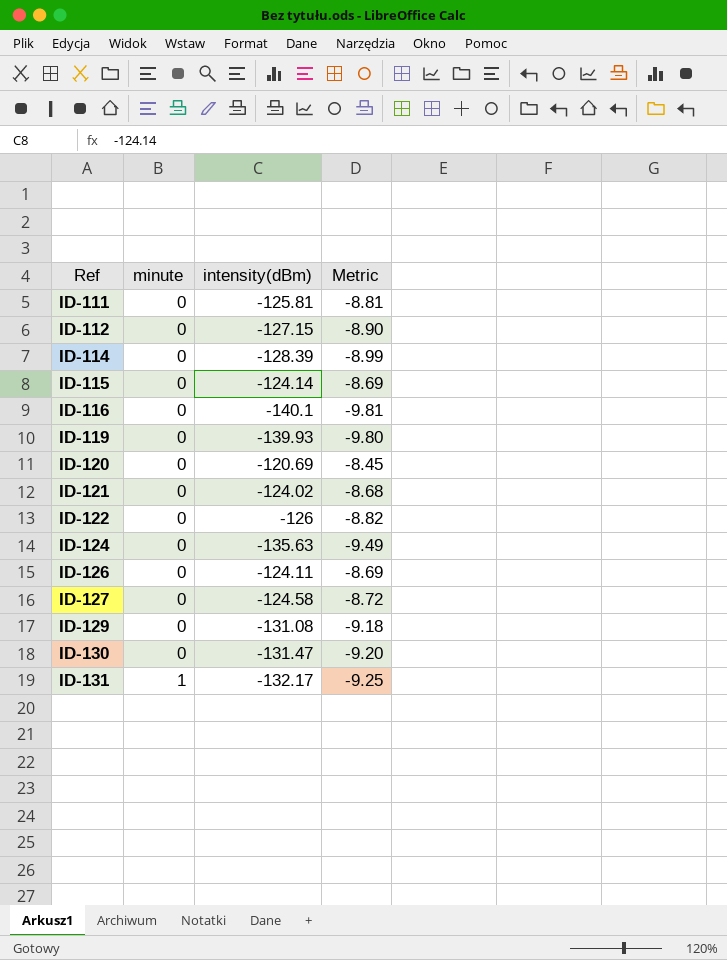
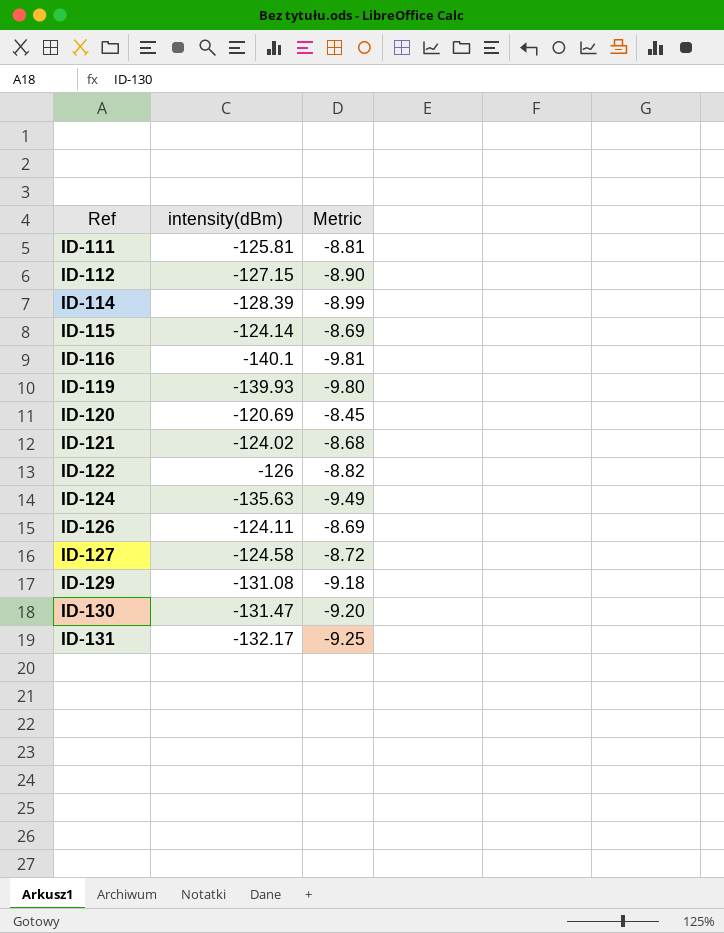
column minute | position: 2 -> none

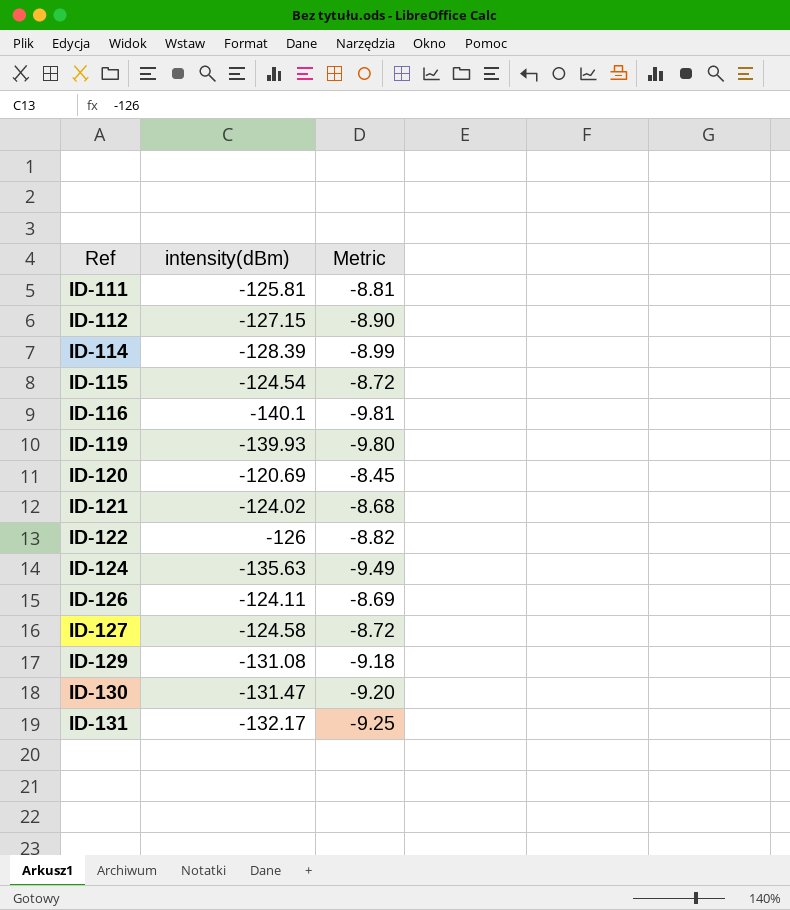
ID-115 | intensity(dBm): -124.14 -> -124.54
ID-115 | Metric: -8.69 -> -8.72

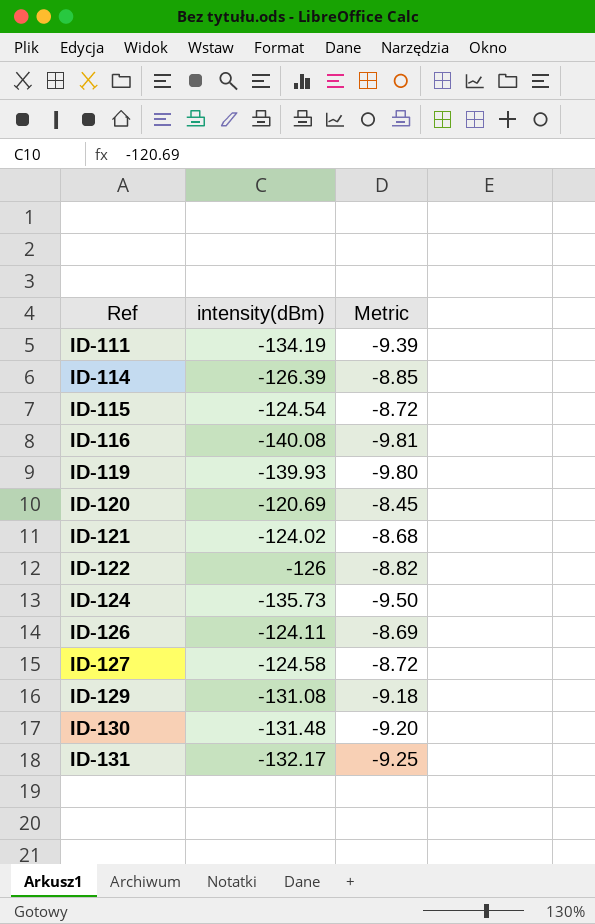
row ID-112: -127.15 | -8.90 -> none
ID-111 | intensity(dBm): -125.81 -> -134.19
ID-111 | Metric: -8.81 -> -9.39
ID-114 | intensity(dBm): -128.39 -> -126.39
ID-114 | Metric: -8.99 -> -8.85
ID-116 | intensity(dBm): -140.1 -> -140.08
ID-124 | intensity(dBm): -135.63 -> -135.73
ID-124 | Metric: -9.49 -> -9.50
ID-130 | intensity(dBm): -131.47 -> -131.48

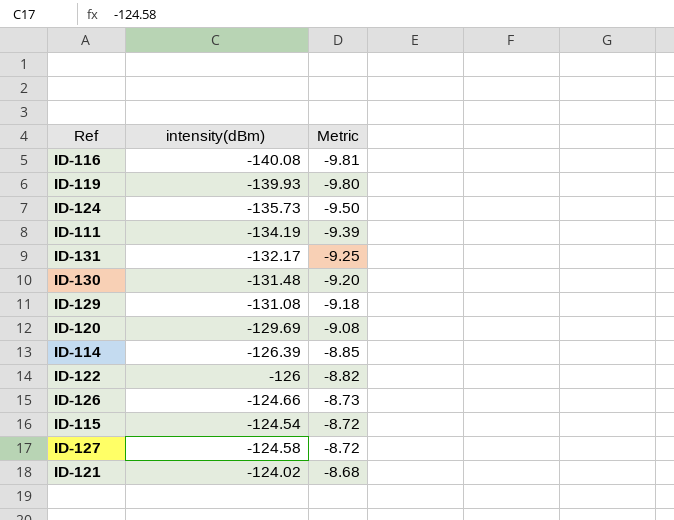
row order: Ref ascending -> Metric ascending
ID-120 | intensity(dBm): -120.69 -> -129.69
ID-120 | Metric: -8.45 -> -9.08
ID-126 | intensity(dBm): -124.11 -> -124.66
ID-126 | Metric: -8.69 -> -8.73

